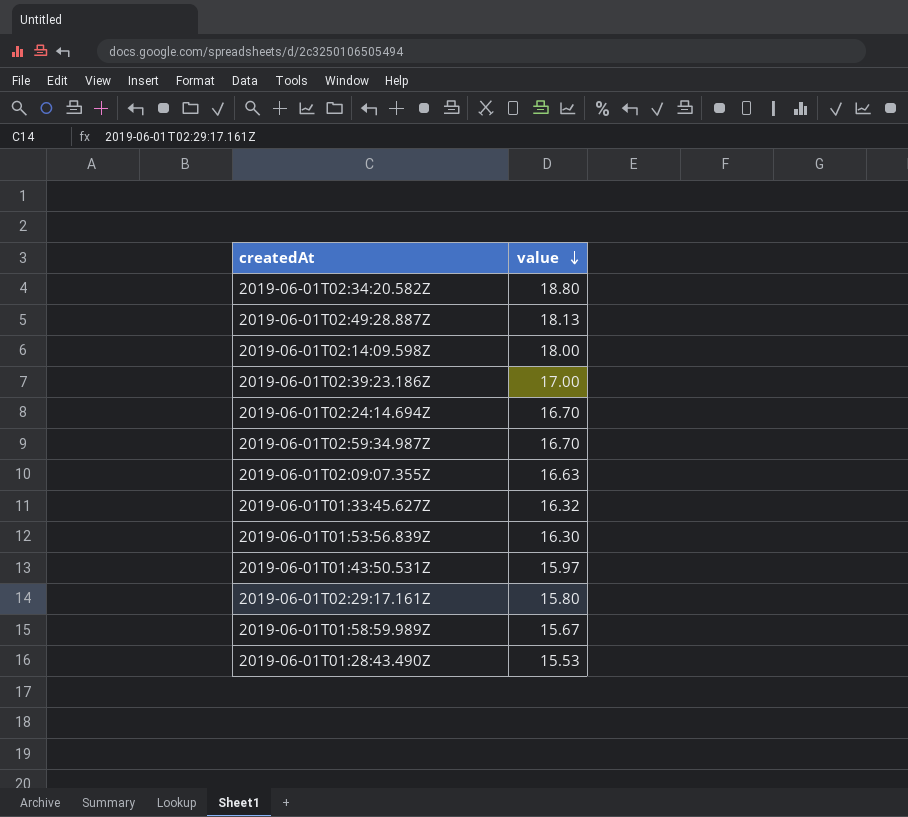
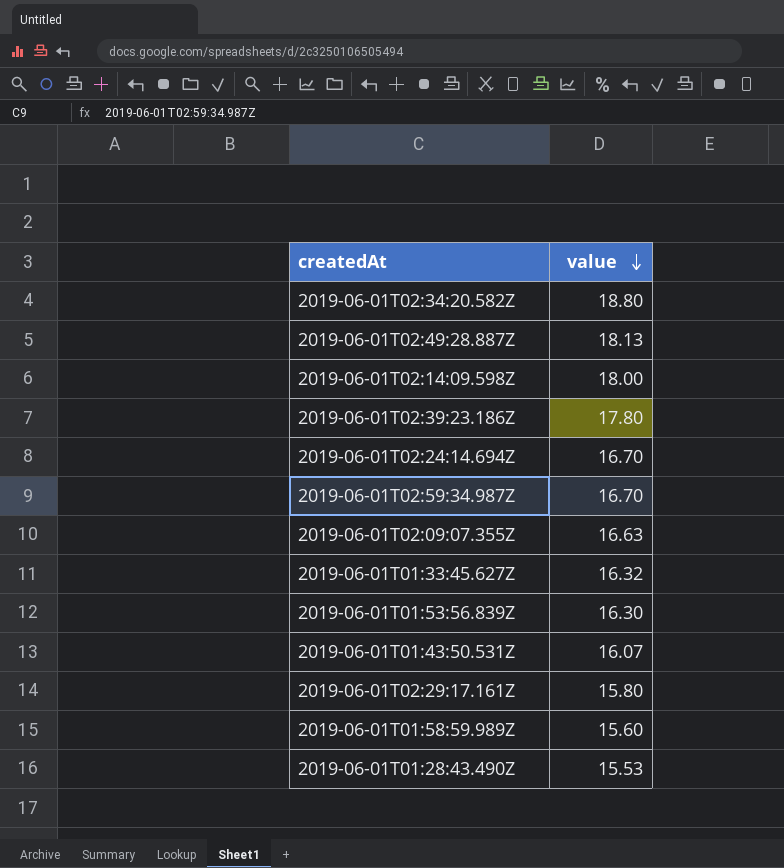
2019-06-01T02:39:23.186Z | value: 17.00 -> 17.80
2019-06-01T01:43:50.531Z | value: 15.97 -> 16.07
2019-06-01T01:58:59.989Z | value: 15.67 -> 15.60

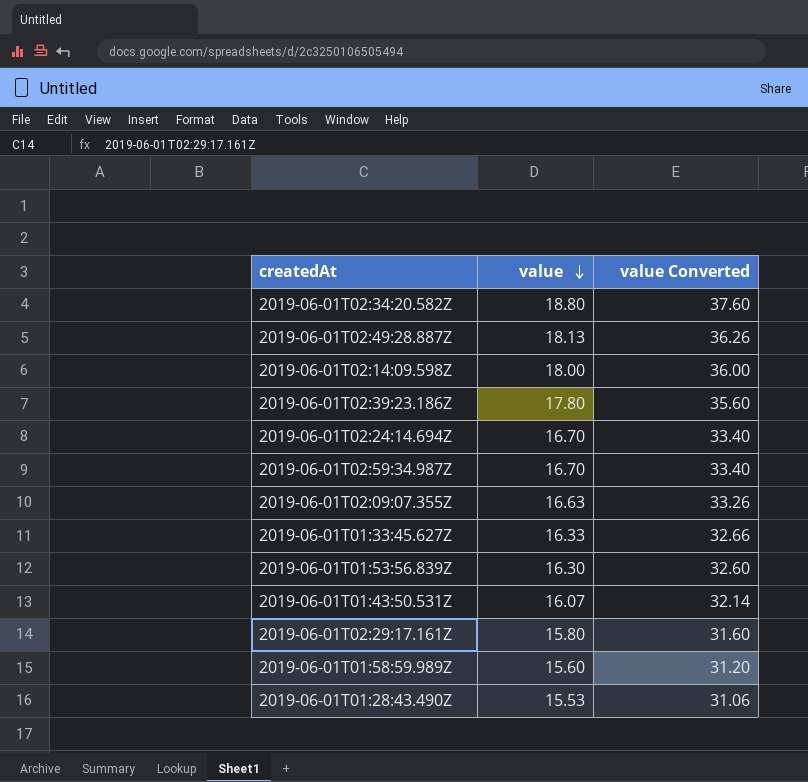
column value Converted | formula: none -> [value] * 2
2019-06-01T01:33:45.627Z | value: 16.32 -> 16.33

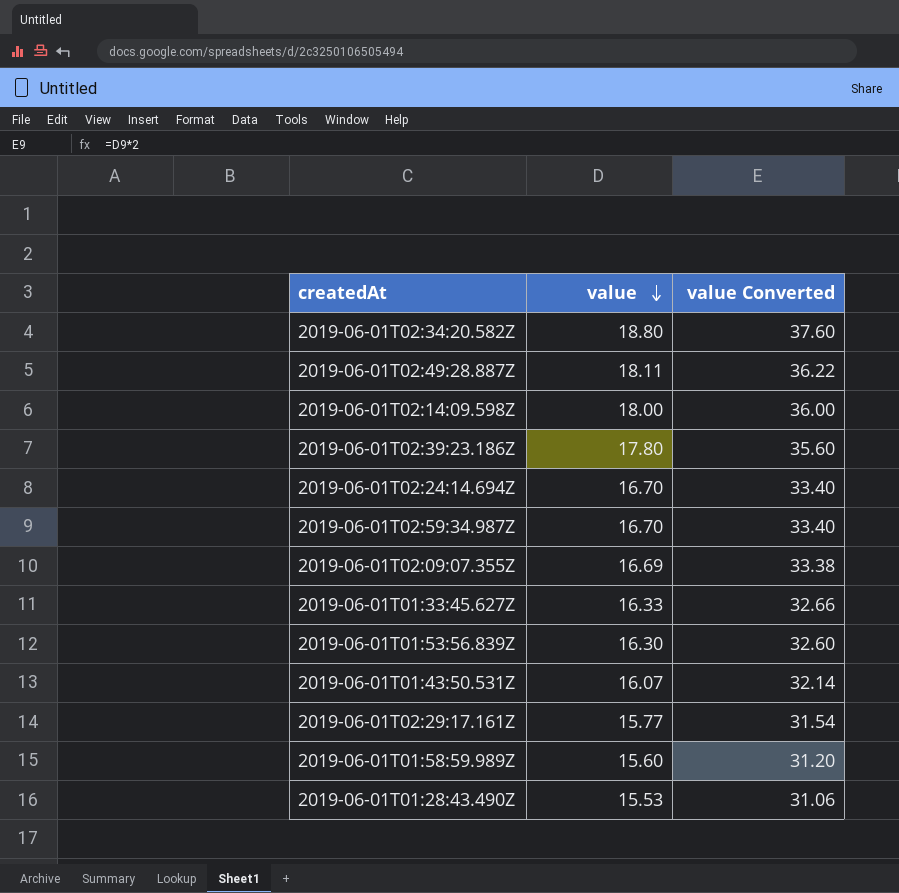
2019-06-01T02:49:28.887Z | value: 18.13 -> 18.11
2019-06-01T02:49:28.887Z | value Converted: 36.26 -> 36.22
2019-06-01T02:09:07.355Z | value: 16.63 -> 16.69
2019-06-01T02:09:07.355Z | value Converted: 33.26 -> 33.38
2019-06-01T02:29:17.161Z | value: 15.80 -> 15.77
2019-06-01T02:29:17.161Z | value Converted: 31.60 -> 31.54

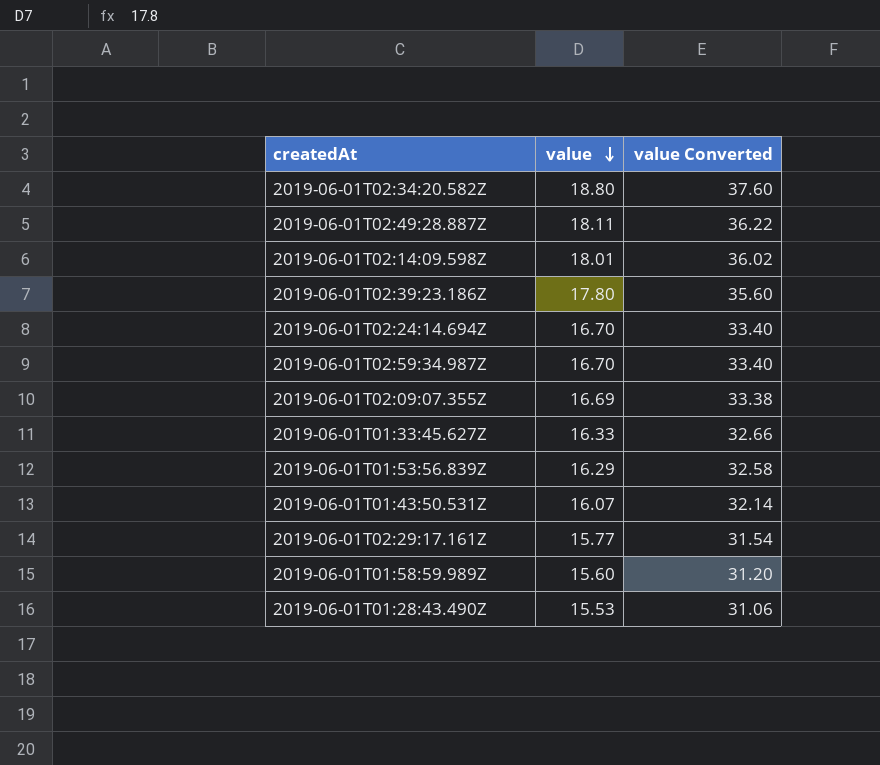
2019-06-01T02:14:09.598Z | value: 18.00 -> 18.01
2019-06-01T02:14:09.598Z | value Converted: 36.00 -> 36.02
2019-06-01T01:53:56.839Z | value: 16.30 -> 16.29
2019-06-01T01:53:56.839Z | value Converted: 32.60 -> 32.58

